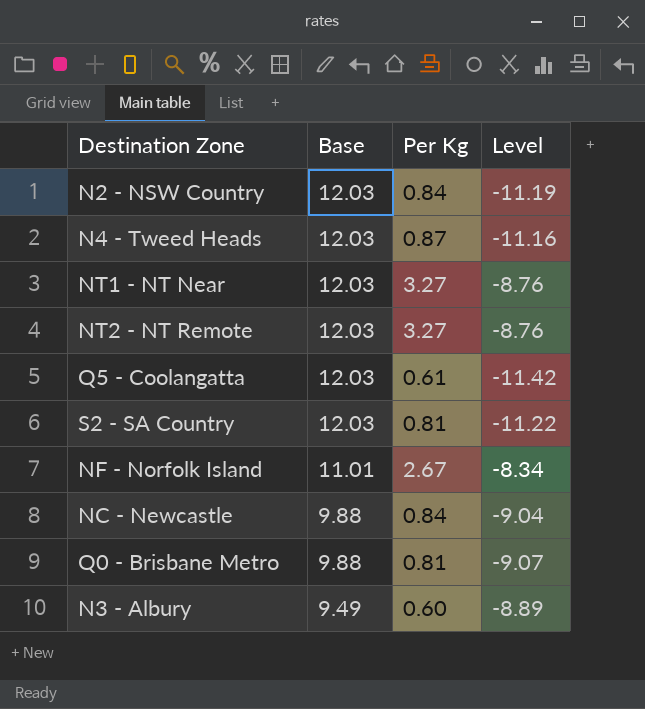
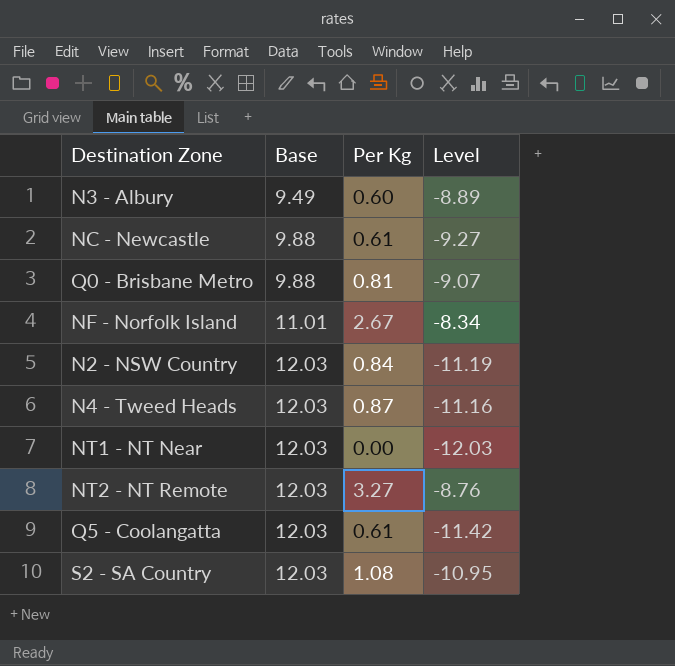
row order: Base descending -> Base ascending
NC - Newcastle | Per Kg: 0.84 -> 0.61
NC - Newcastle | Level: -9.04 -> -9.27
NT1 - NT Near | Per Kg: 3.27 -> 0.00
NT1 - NT Near | Level: -8.76 -> -12.03
S2 - SA Country | Per Kg: 0.81 -> 1.08
S2 - SA Country | Level: -11.22 -> -10.95

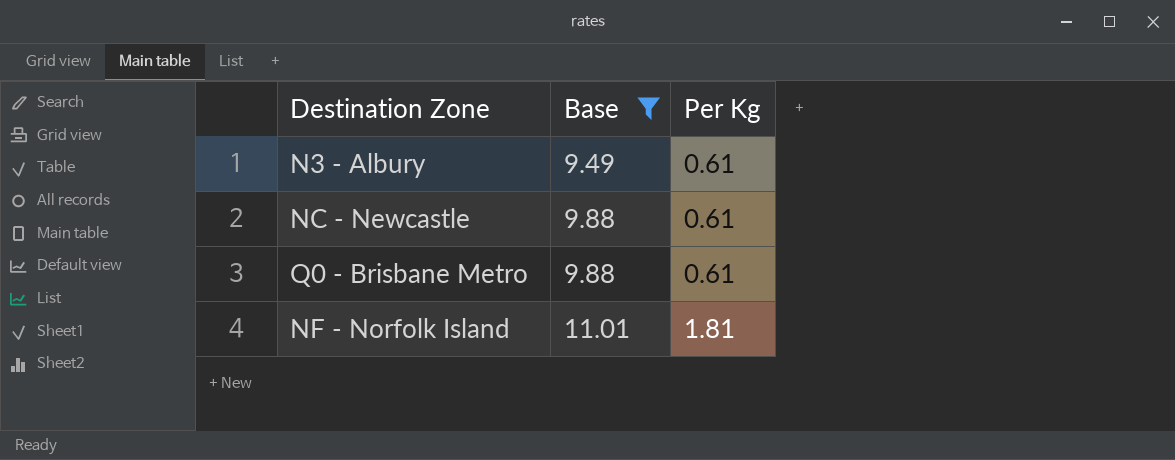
filter: none -> Base != 12.03
column Level | formula: [Per Kg] - [Base] -> none
N3 - Albury | Per Kg: 0.60 -> 0.61
Q0 - Brisbane Metro | Per Kg: 0.81 -> 0.61
NF - Norfolk Island | Per Kg: 2.67 -> 1.81

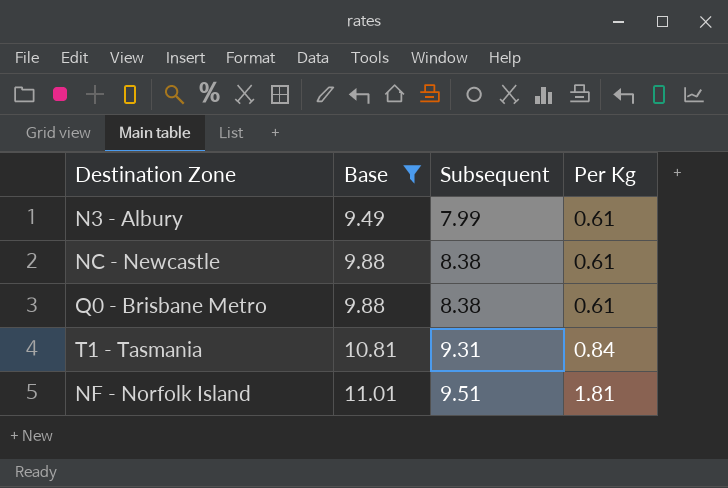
column Subsequent | position: none -> 3
row T1 - Tasmania: none -> 10.81 | 9.31 | 0.84

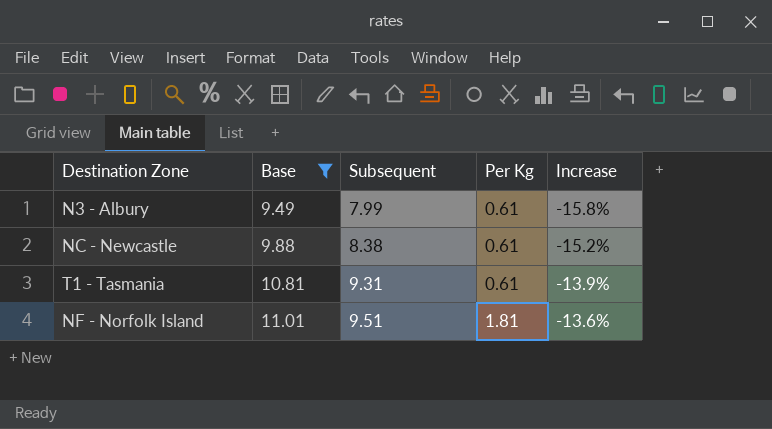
column Increase | formula: none -> ([Subsequent] - [Base]) / [Base]
row Q0 - Brisbane Metro: 9.88 | 8.38 | 0.61 -> none
T1 - Tasmania | Per Kg: 0.84 -> 0.61

